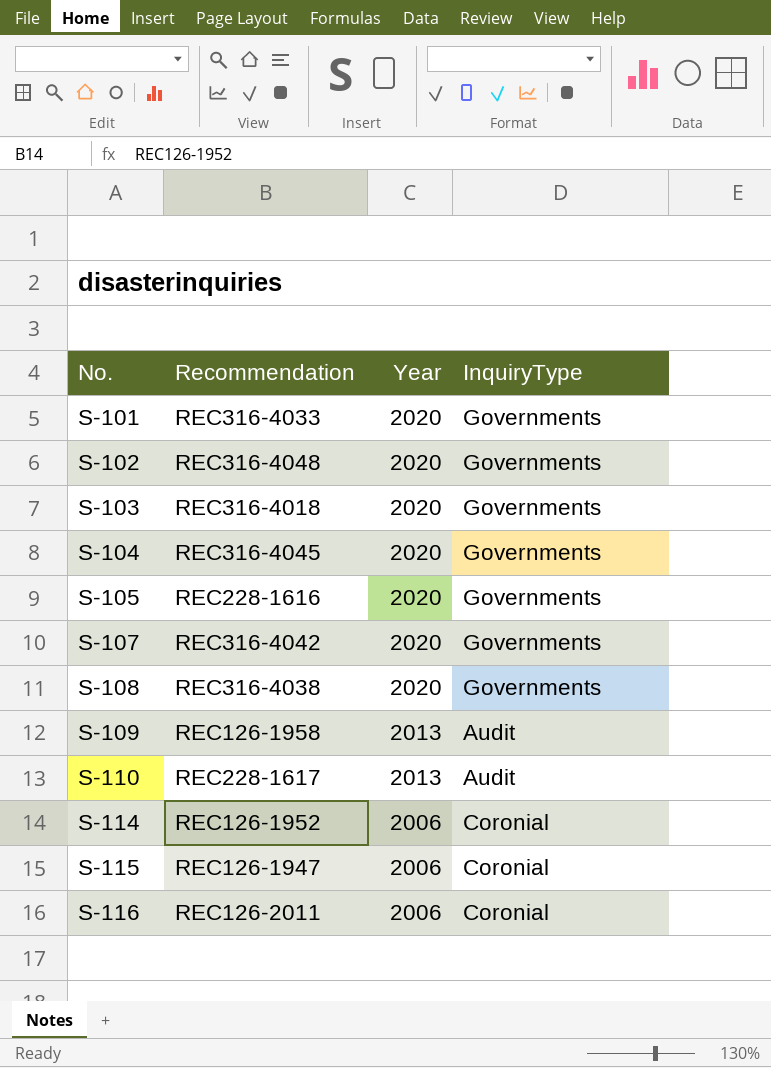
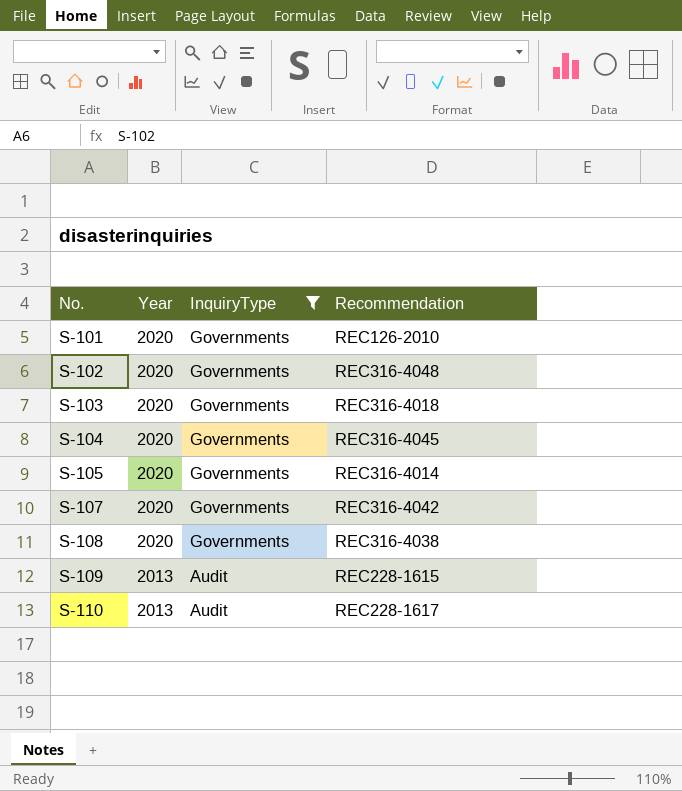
filter: none -> InquiryType != Coronial
column Recommendation | position: 2 -> 4
S-101 | Recommendation: REC316-4033 -> REC126-2010
S-105 | Recommendation: REC228-1616 -> REC316-4014
S-109 | Recommendation: REC126-1958 -> REC228-1615

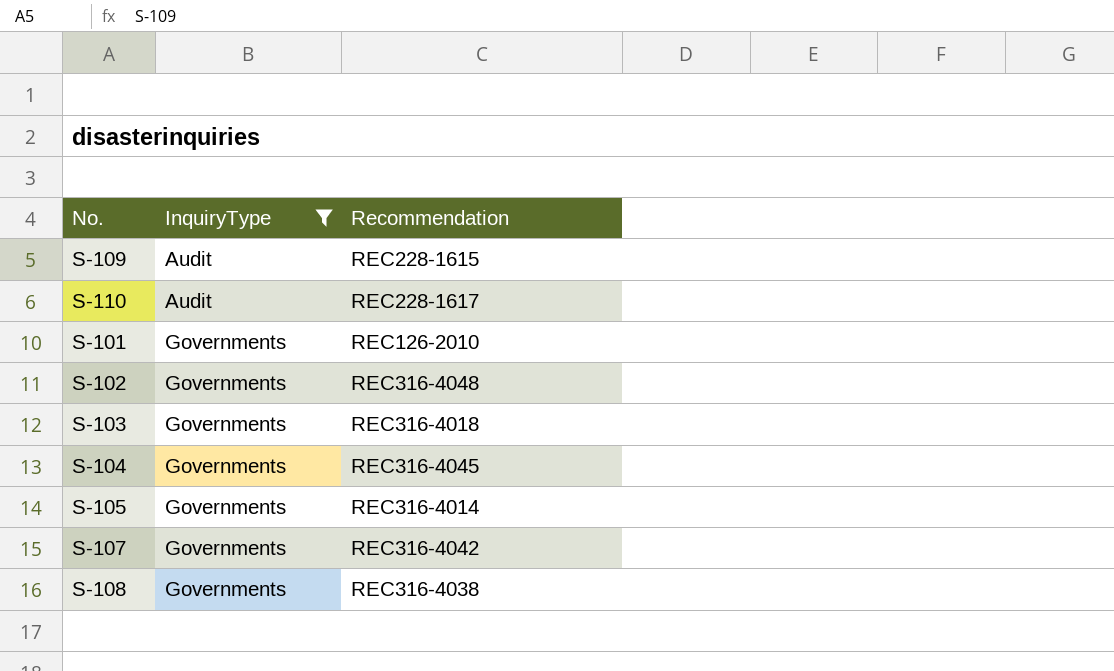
row order: No. ascending -> InquiryType ascending
column Year | position: 2 -> none

